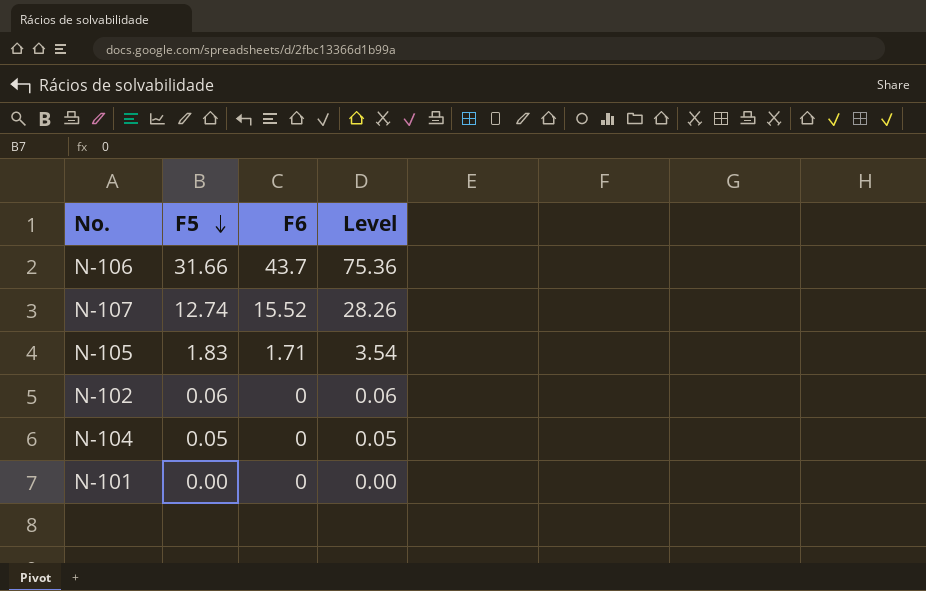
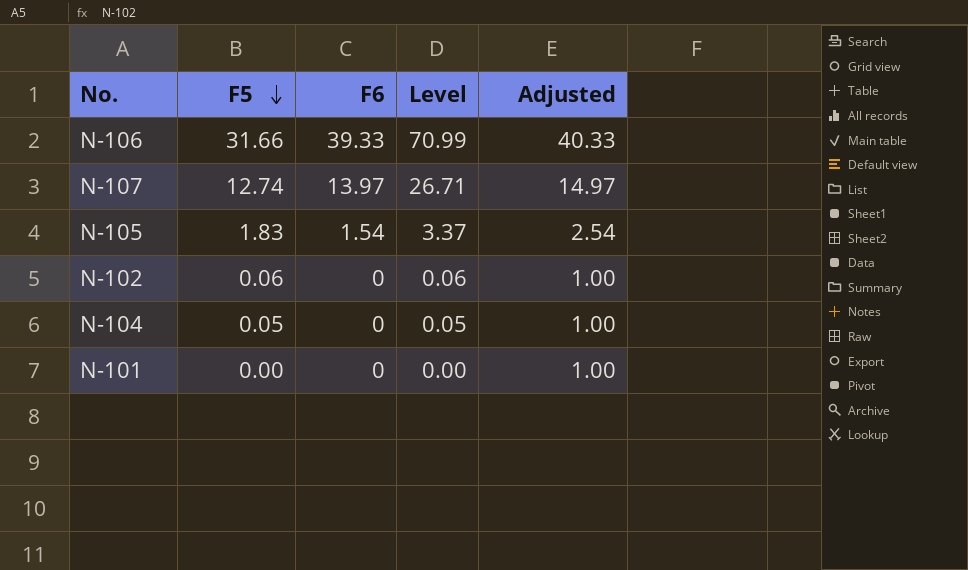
column Adjusted | formula: none -> [F6] + 1
N-106 | F6: 43.7 -> 39.33
N-106 | Level: 75.36 -> 70.99
N-107 | F6: 15.52 -> 13.97
N-107 | Level: 28.26 -> 26.71
N-105 | F6: 1.71 -> 1.54
N-105 | Level: 3.54 -> 3.37

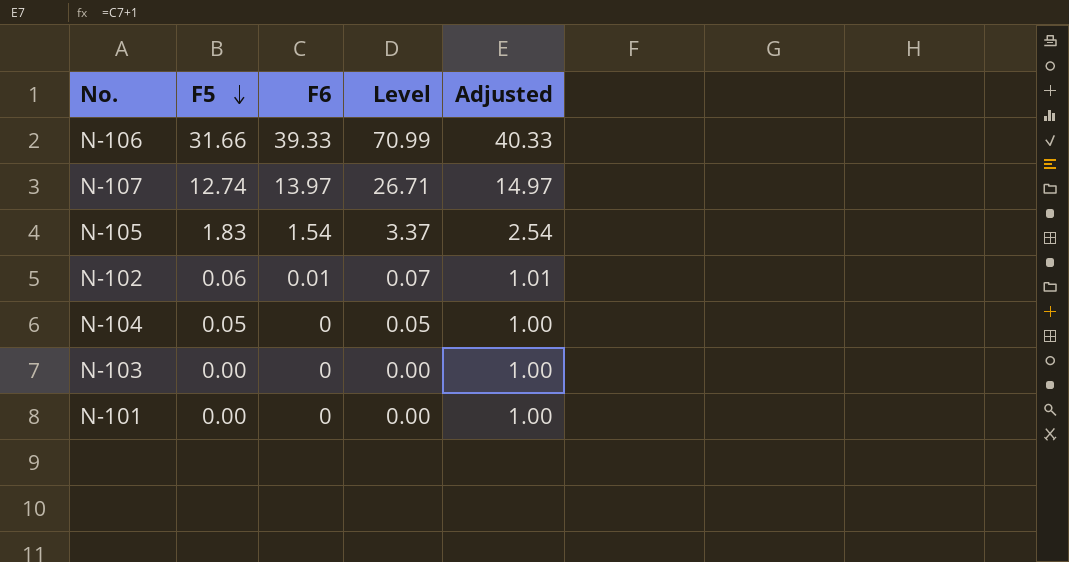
N-102 | F6: 0 -> 0.01
N-102 | Level: 0.06 -> 0.07
N-102 | Adjusted: 1.00 -> 1.01
row N-103: none -> 0.00 | 0 | 0.00 | 1.00

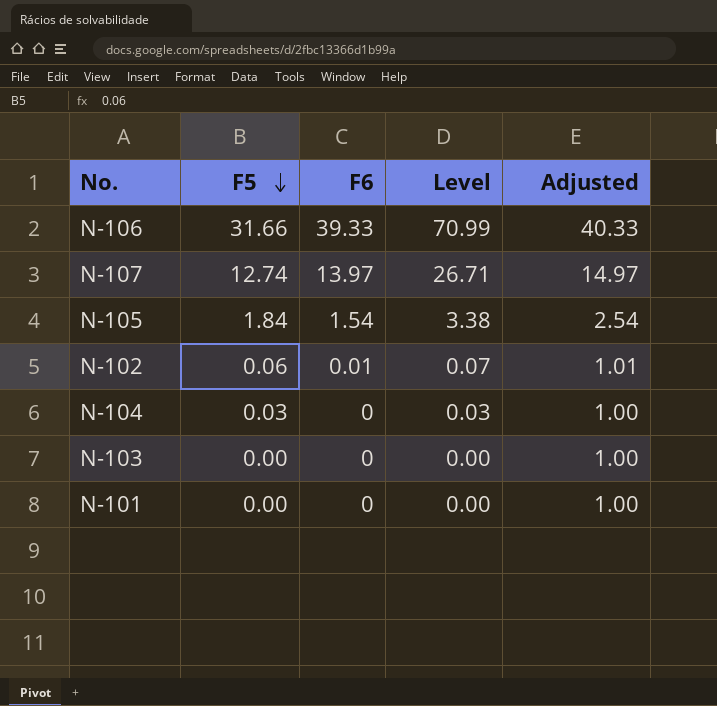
N-105 | F5: 1.83 -> 1.84
N-105 | Level: 3.37 -> 3.38
N-104 | F5: 0.05 -> 0.03
N-104 | Level: 0.05 -> 0.03

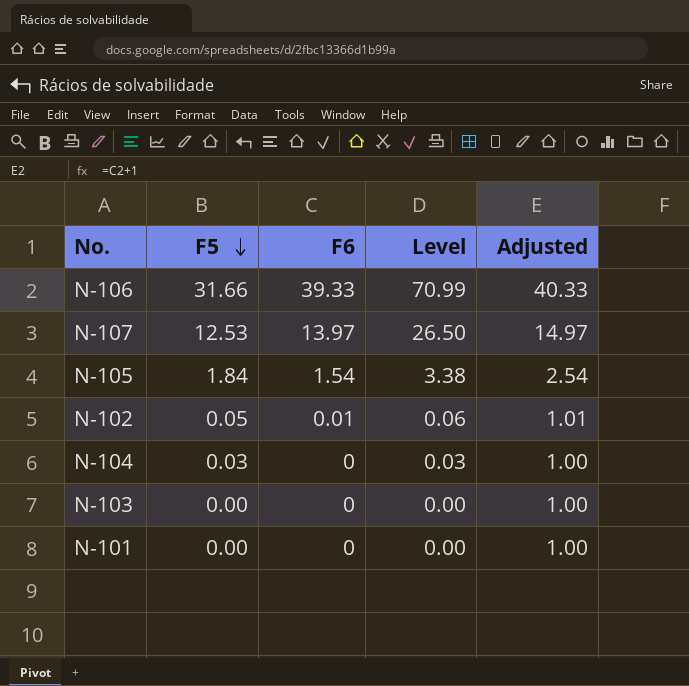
N-107 | F5: 12.74 -> 12.53
N-107 | Level: 26.71 -> 26.50
N-102 | F5: 0.06 -> 0.05
N-102 | Level: 0.07 -> 0.06

